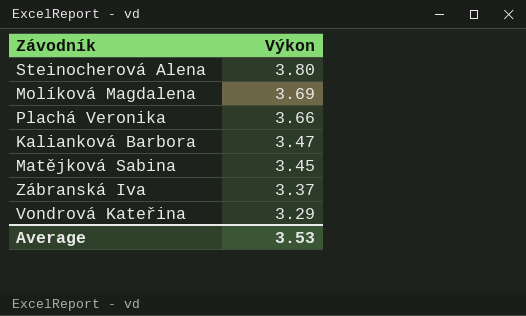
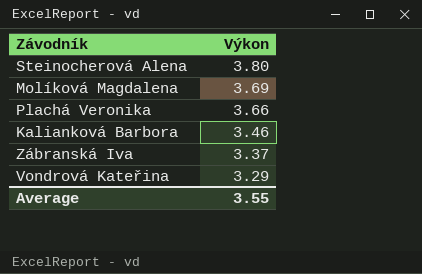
row Matějková Sabina: 3.45 -> none
Kalianková Barbora | Výkon: 3.47 -> 3.46
Average | Výkon: 3.53 -> 3.55

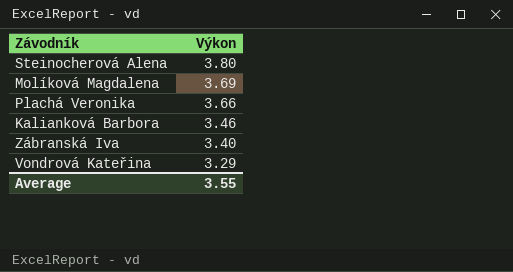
Zábranská Iva | Výkon: 3.37 -> 3.40

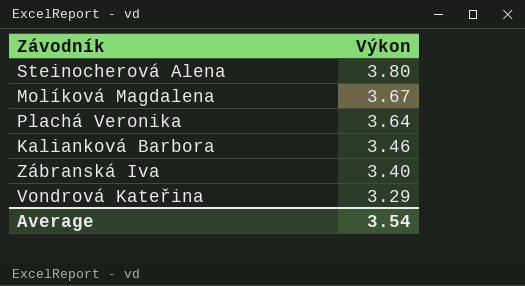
Molíková Magdalena | Výkon: 3.69 -> 3.67
Plachá Veronika | Výkon: 3.66 -> 3.64
Average | Výkon: 3.55 -> 3.54

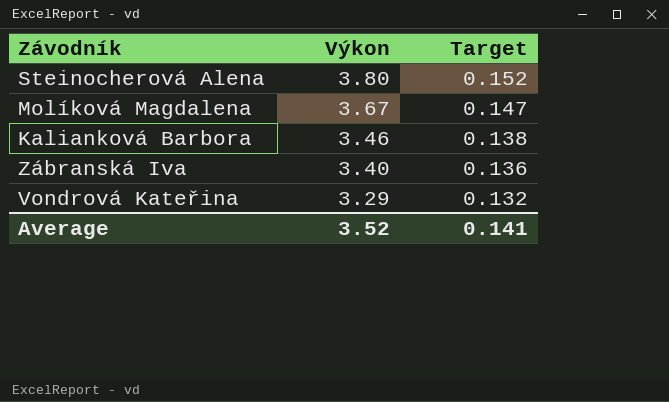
column Target | formula: none -> [Výkon] * 0.04
row Plachá Veronika: 3.64 -> none
Average | Výkon: 3.54 -> 3.52

